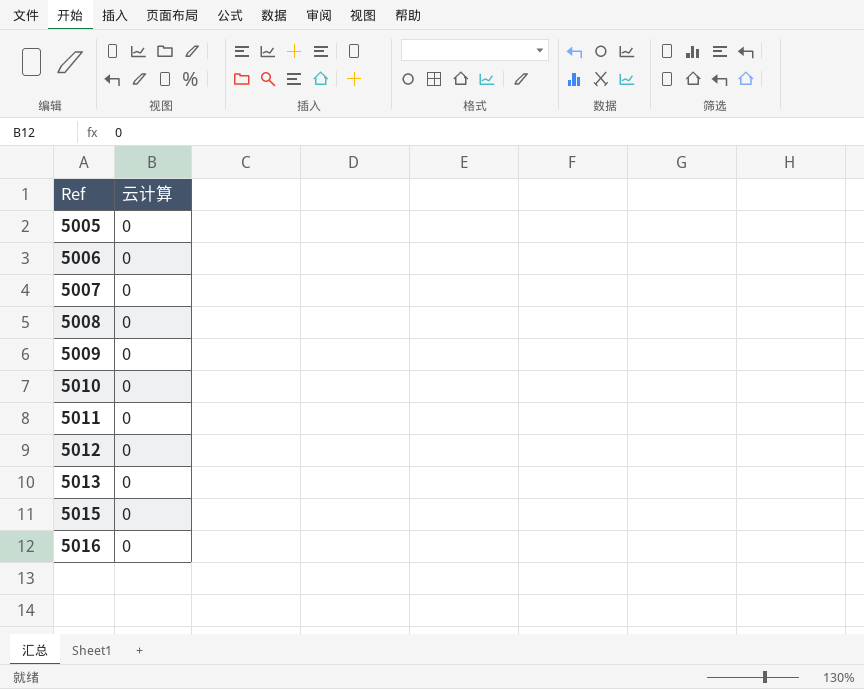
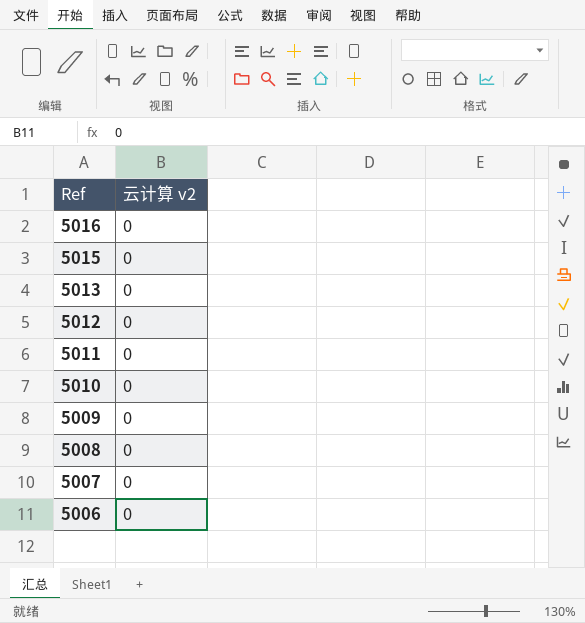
row order: Ref ascending -> Ref descending
column name: 云计算 -> 云计算 v2
row 5005: 0 -> none

